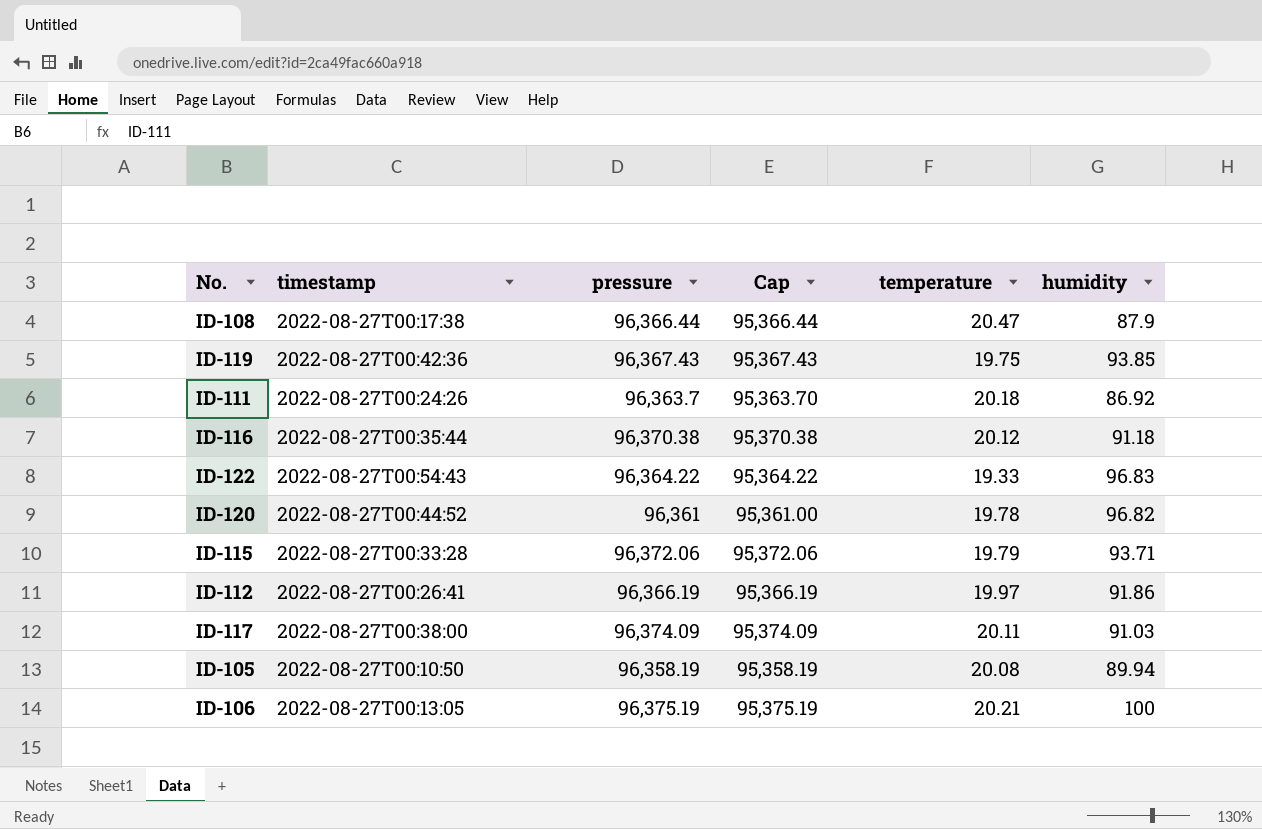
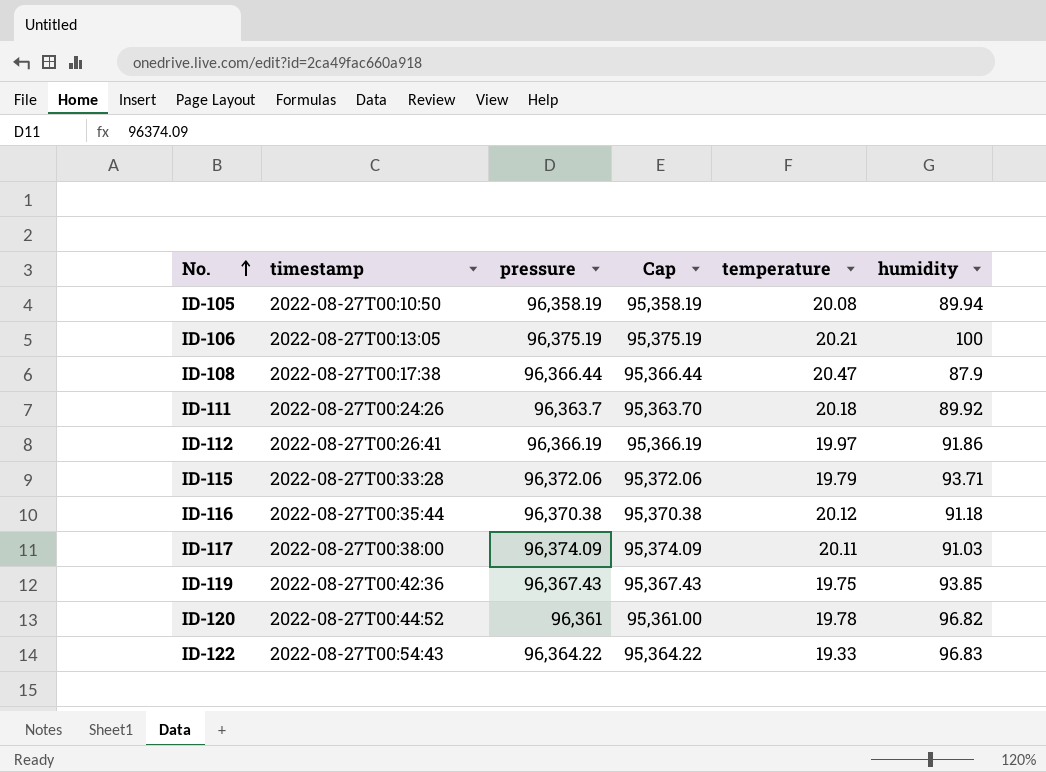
row order: none -> No. ascending
ID-111 | humidity: 86.92 -> 89.92

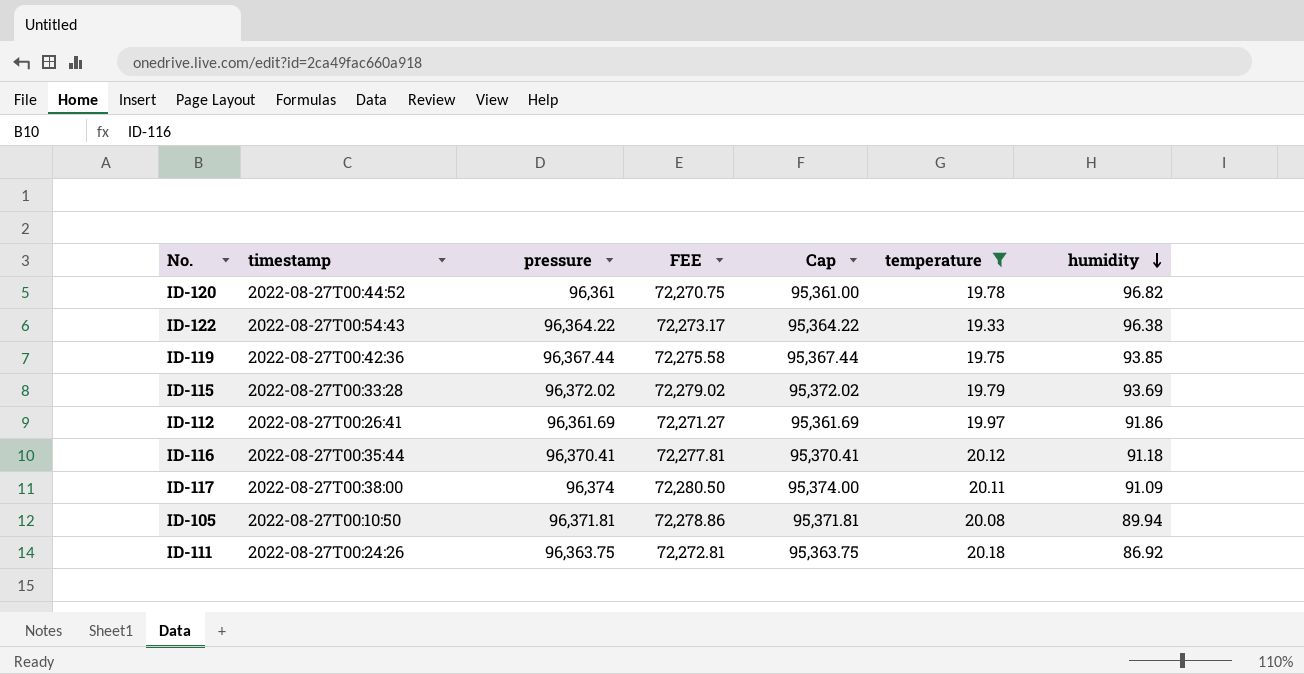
filter: none -> temperature <= 20.18
row order: No. ascending -> humidity descending
column FEE | formula: none -> [pressure] * 0.75
ID-122 | humidity: 96.83 -> 96.38
ID-119 | pressure: 96,367.43 -> 96,367.44
ID-119 | Cap: 95,367.43 -> 95,367.44
ID-115 | pressure: 96,372.06 -> 96,372.02
ID-115 | Cap: 95,372.06 -> 95,372.02
ID-115 | humidity: 93.71 -> 93.69
ID-112 | pressure: 96,366.19 -> 96,361.69
ID-112 | Cap: 95,366.19 -> 95,361.69
ID-116 | pressure: 96,370.38 -> 96,370.41
ID-116 | Cap: 95,370.38 -> 95,370.41
ID-117 | pressure: 96,374.09 -> 96,374
ID-117 | Cap: 95,374.09 -> 95,374.00
ID-117 | humidity: 91.03 -> 91.09
ID-105 | pressure: 96,358.19 -> 96,371.81
ID-105 | Cap: 95,358.19 -> 95,371.81
ID-111 | pressure: 96,363.7 -> 96,363.75
ID-111 | Cap: 95,363.70 -> 95,363.75
ID-111 | humidity: 89.92 -> 86.92

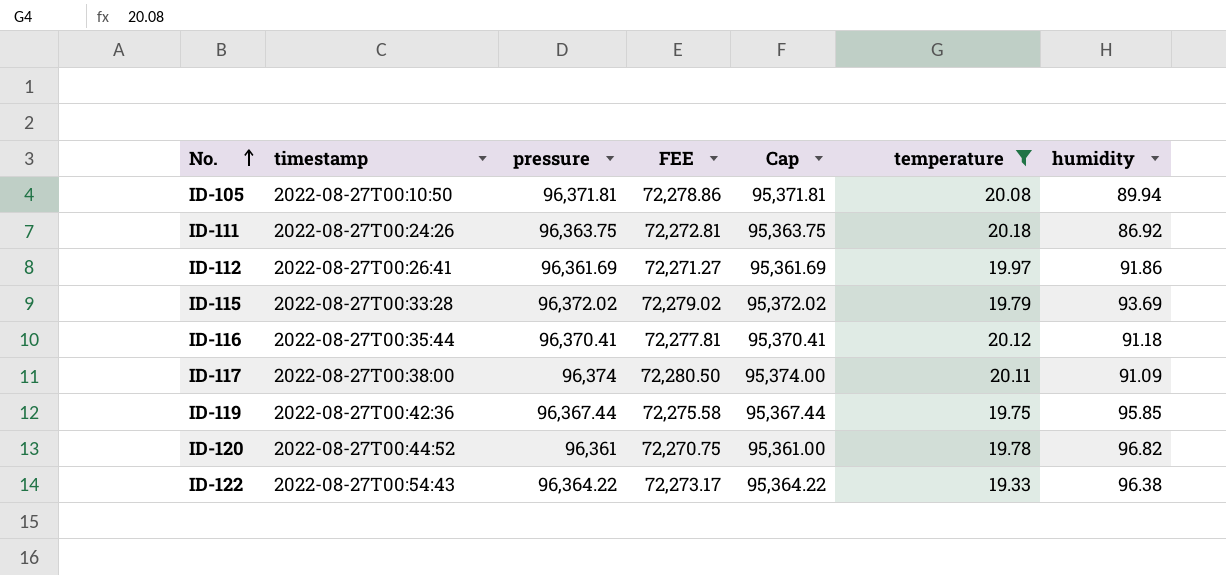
row order: humidity descending -> No. ascending
ID-119 | humidity: 93.85 -> 95.85

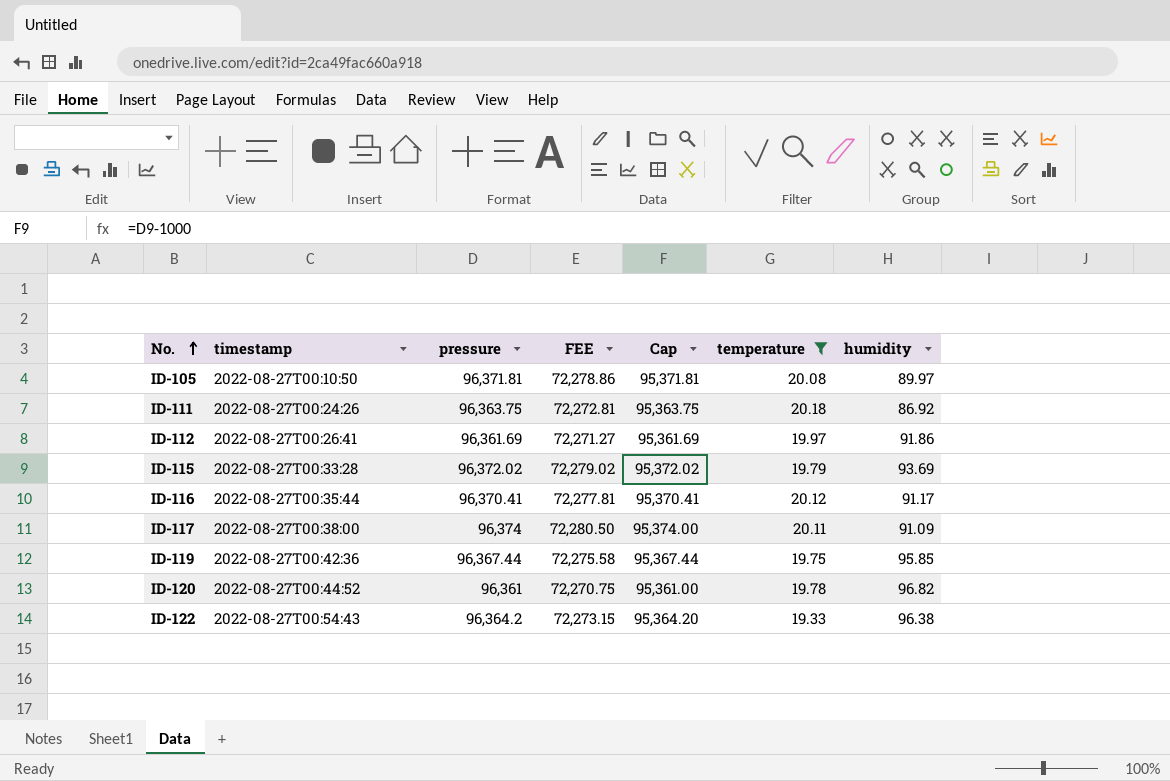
ID-105 | humidity: 89.94 -> 89.97
ID-116 | humidity: 91.18 -> 91.17
ID-122 | pressure: 96,364.22 -> 96,364.2
ID-122 | FEE: 72,273.17 -> 72,273.15
ID-122 | Cap: 95,364.22 -> 95,364.20

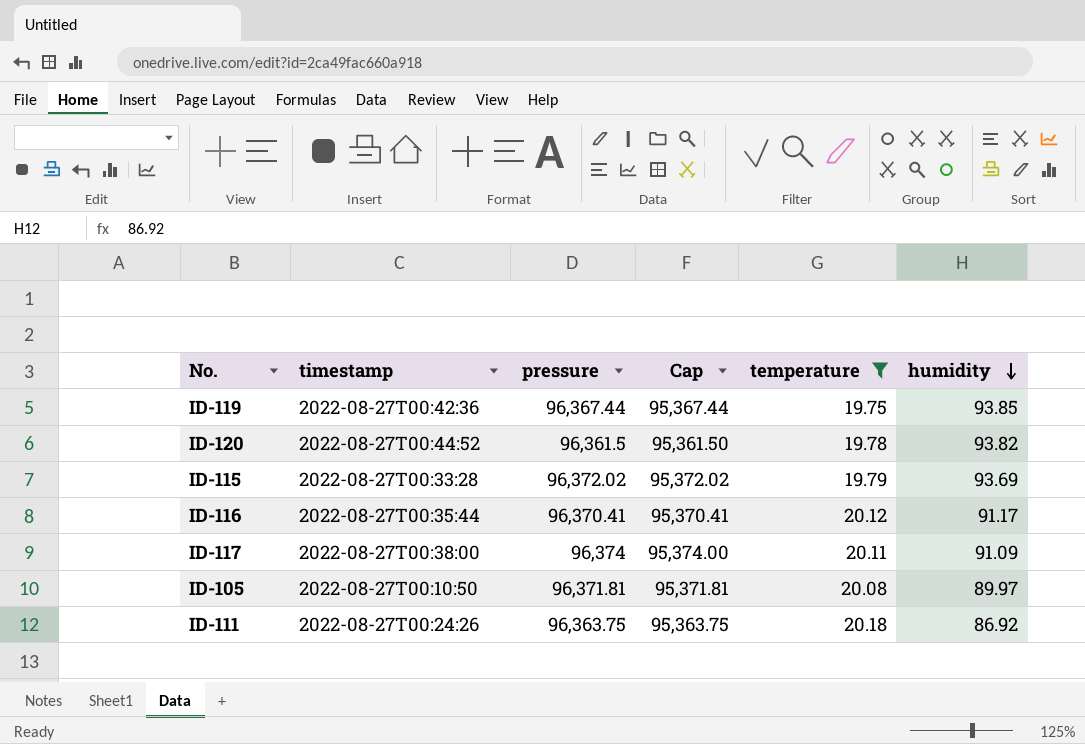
row order: No. ascending -> humidity descending
column FEE | formula: [pressure] * 0.75 -> none
row ID-112: 2022-08-27T00:26:41 | 96,361.69 | 72,271.27 | 95,361.69 | 19.97 | 91.86 -> none
row ID-122: 2022-08-27T00:54:43 | 96,364.2 | 72,273.15 | 95,364.20 | 19.33 | 96.38 -> none
ID-119 | humidity: 95.85 -> 93.85
ID-120 | pressure: 96,361 -> 96,361.5
ID-120 | Cap: 95,361.00 -> 95,361.50
ID-120 | humidity: 96.82 -> 93.82

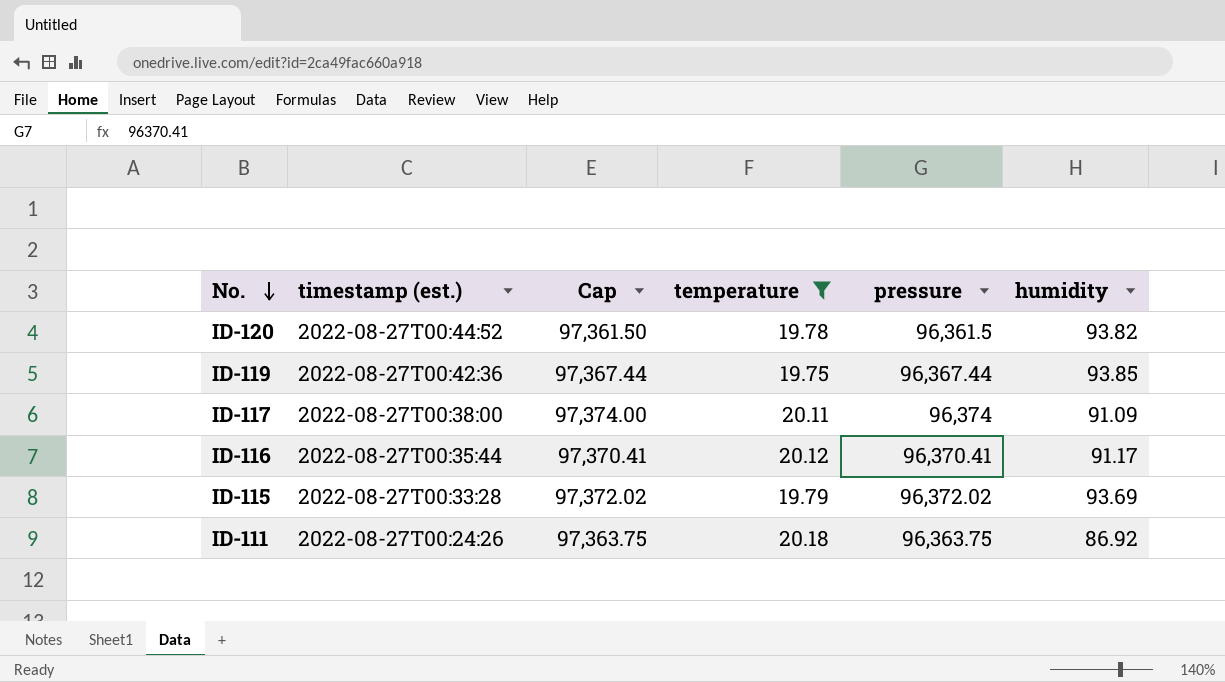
row order: humidity descending -> No. descending
column name: timestamp -> timestamp (est.)
column Cap | formula: [pressure] - 1000 -> [pressure] + 1000
column pressure | position: 3 -> 5
row ID-105: 2022-08-27T00:10:50 | 96,371.81 | 95,371.81 | 20.08 | 89.97 -> none

